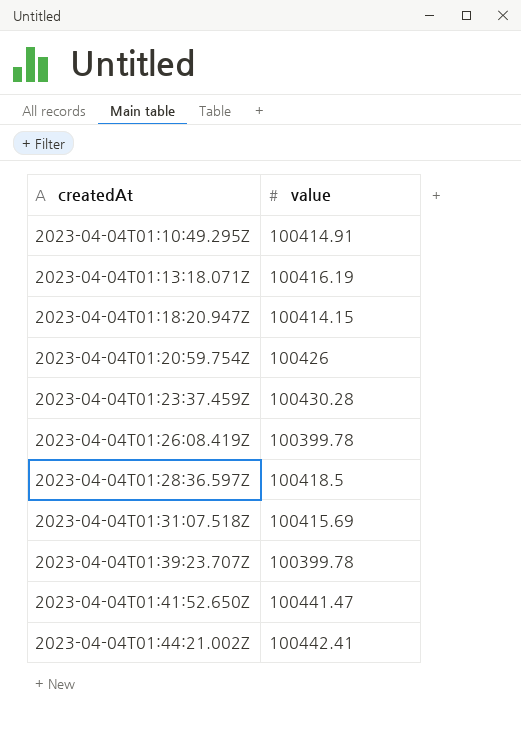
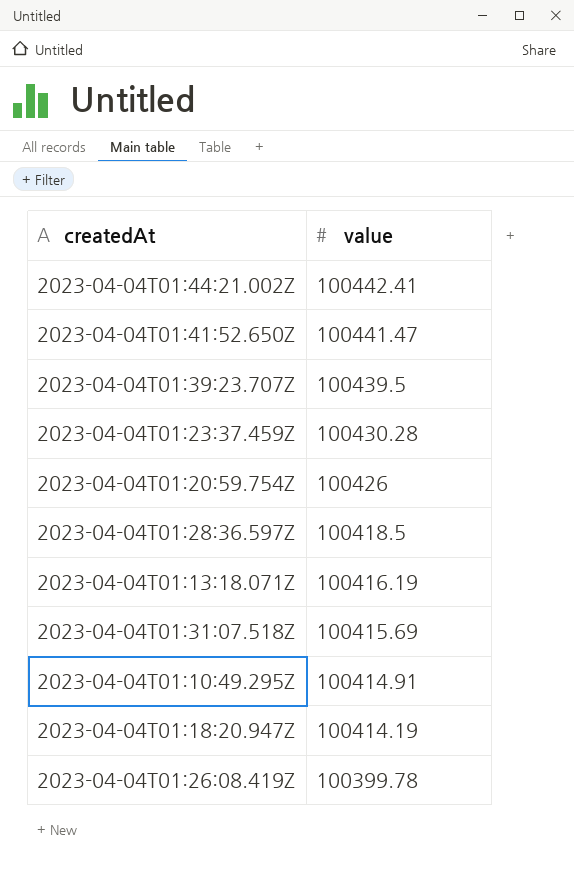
row order: createdAt ascending -> value descending
2023-04-04T01:39:23.707Z | value: 100399.78 -> 100439.5
2023-04-04T01:18:20.947Z | value: 100414.15 -> 100414.19

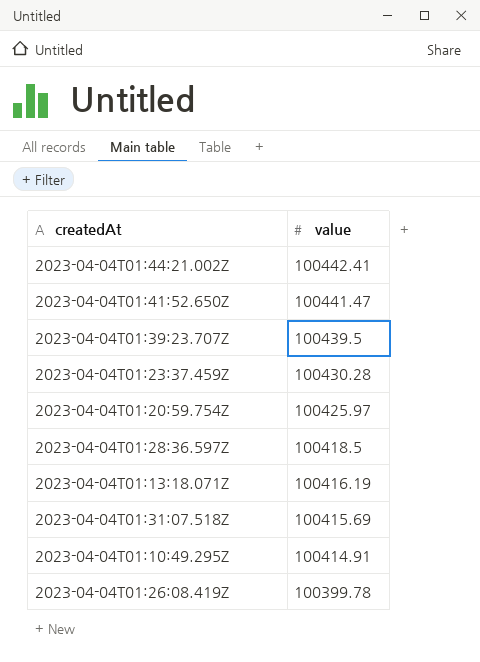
row 2023-04-04T01:18:20.947Z: 100414.19 -> none
2023-04-04T01:20:59.754Z | value: 100426 -> 100425.97

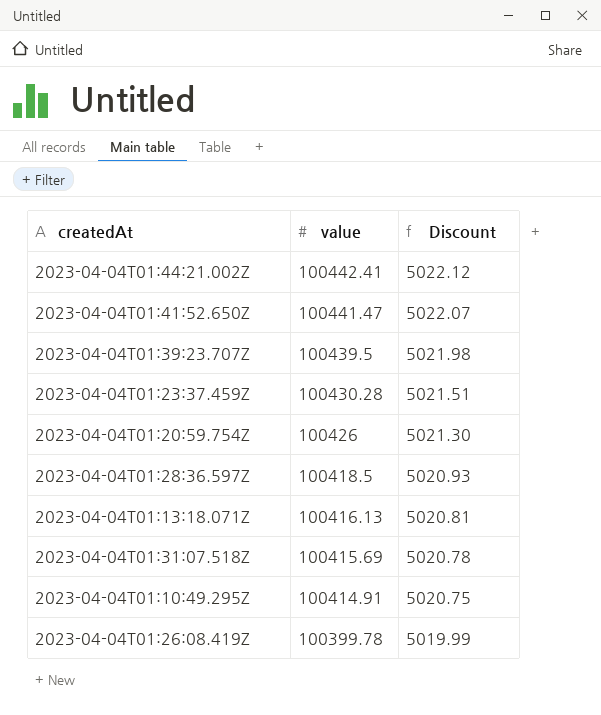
column Discount | formula: none -> [value] * 0.05
2023-04-04T01:20:59.754Z | value: 100425.97 -> 100426
2023-04-04T01:13:18.071Z | value: 100416.19 -> 100416.13

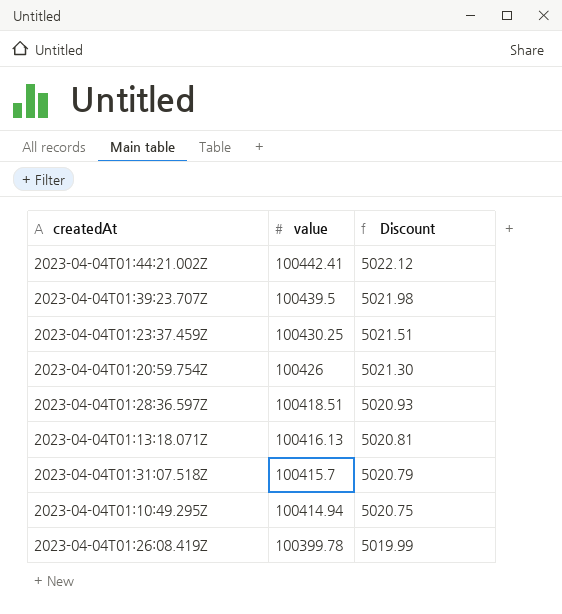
row 2023-04-04T01:41:52.650Z: 100441.47 | 5022.07 -> none
2023-04-04T01:23:37.459Z | value: 100430.28 -> 100430.25
2023-04-04T01:28:36.597Z | value: 100418.5 -> 100418.51
2023-04-04T01:31:07.518Z | value: 100415.69 -> 100415.7
2023-04-04T01:31:07.518Z | Discount: 5020.78 -> 5020.79
2023-04-04T01:10:49.295Z | value: 100414.91 -> 100414.94

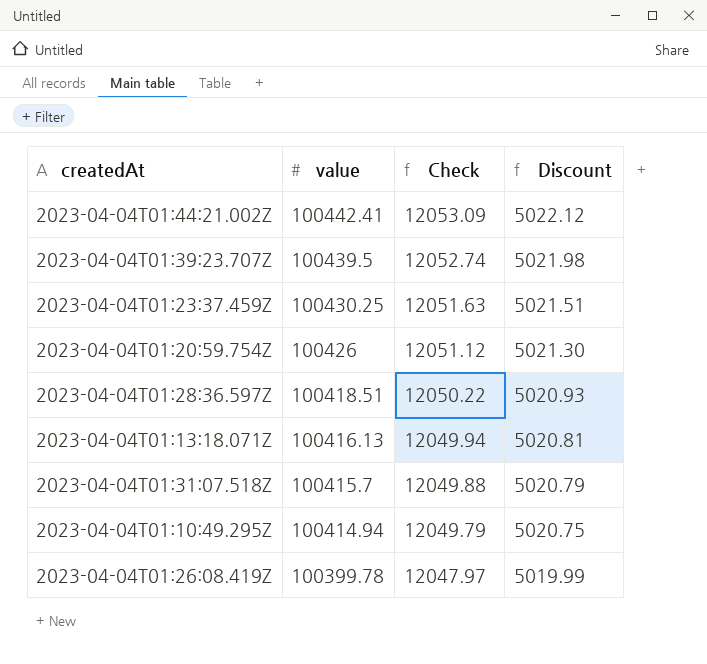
column Check | formula: none -> [value] * 0.12

